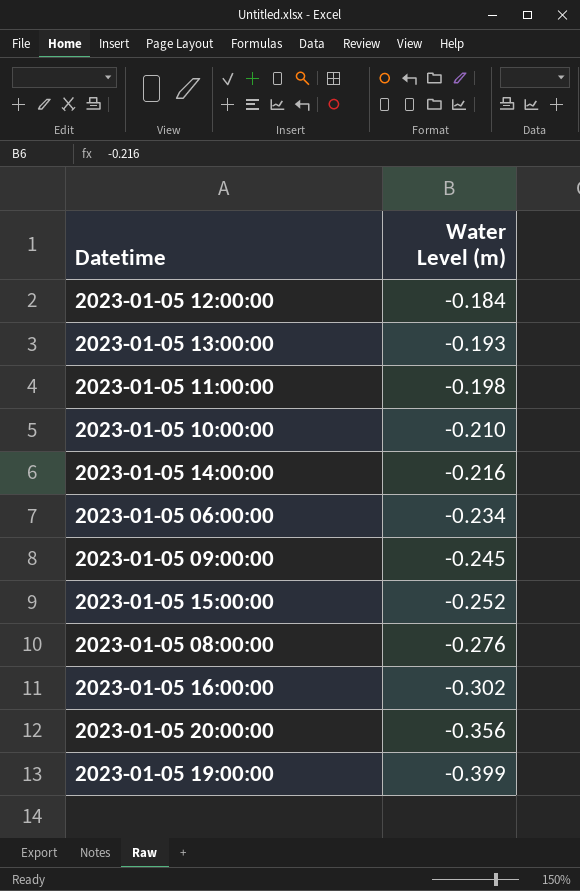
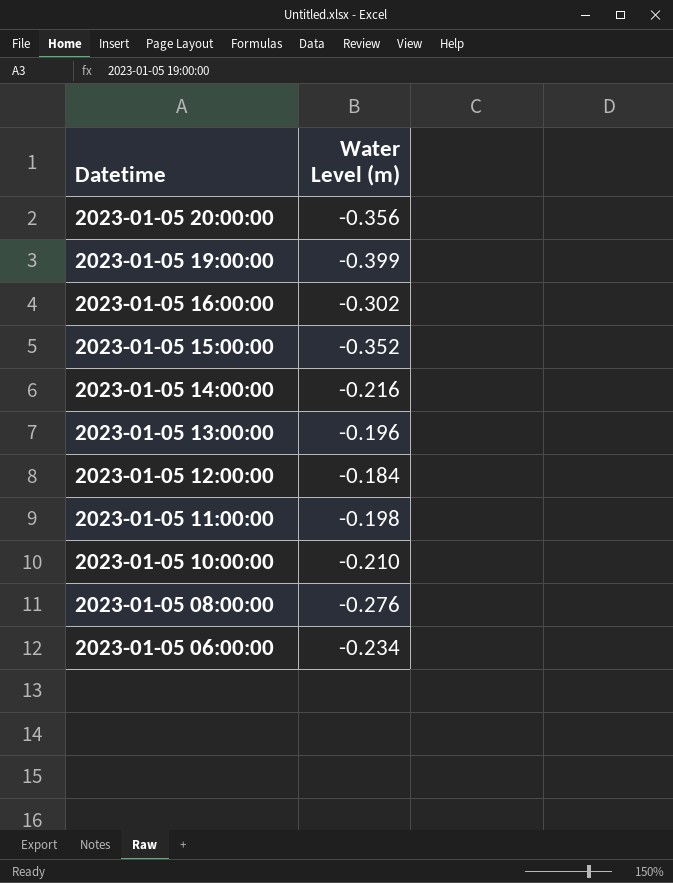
row order: Water Level (m) descending -> Datetime descending
row 2023-01-05 09:00:00: -0.245 -> none
2023-01-05 15:00:00 | Water Level (m): -0.252 -> -0.352
2023-01-05 13:00:00 | Water Level (m): -0.193 -> -0.196

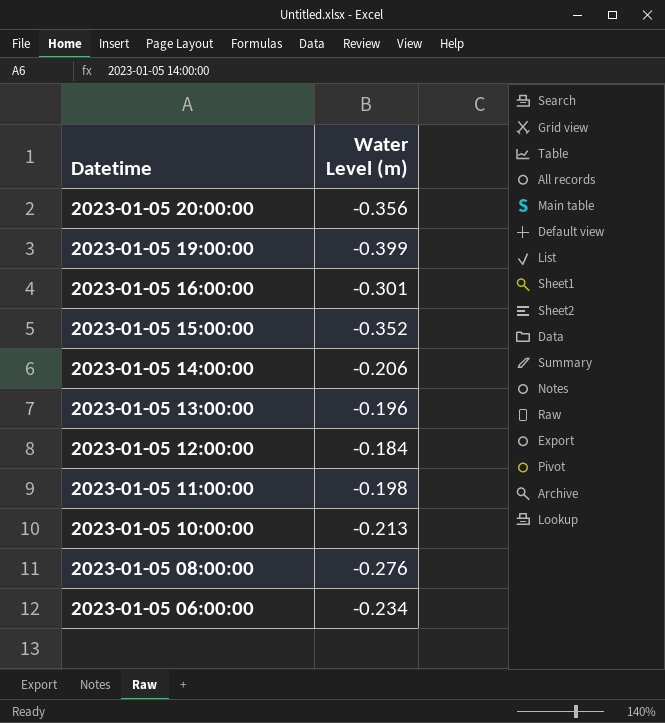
2023-01-05 16:00:00 | Water Level (m): -0.302 -> -0.301
2023-01-05 14:00:00 | Water Level (m): -0.216 -> -0.206
2023-01-05 10:00:00 | Water Level (m): -0.210 -> -0.213

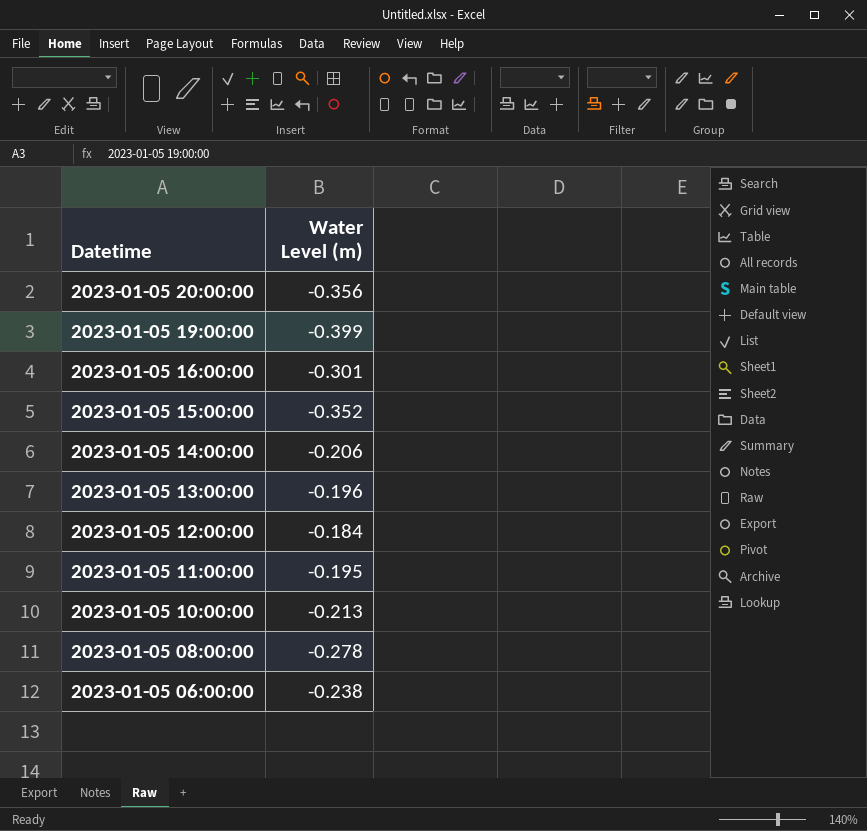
2023-01-05 11:00:00 | Water Level (m): -0.198 -> -0.195
2023-01-05 08:00:00 | Water Level (m): -0.276 -> -0.278
2023-01-05 06:00:00 | Water Level (m): -0.234 -> -0.238

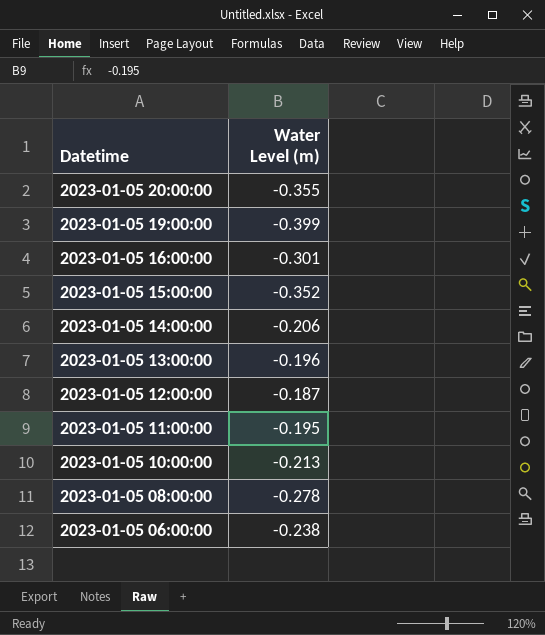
2023-01-05 20:00:00 | Water Level (m): -0.356 -> -0.355
2023-01-05 12:00:00 | Water Level (m): -0.184 -> -0.187

